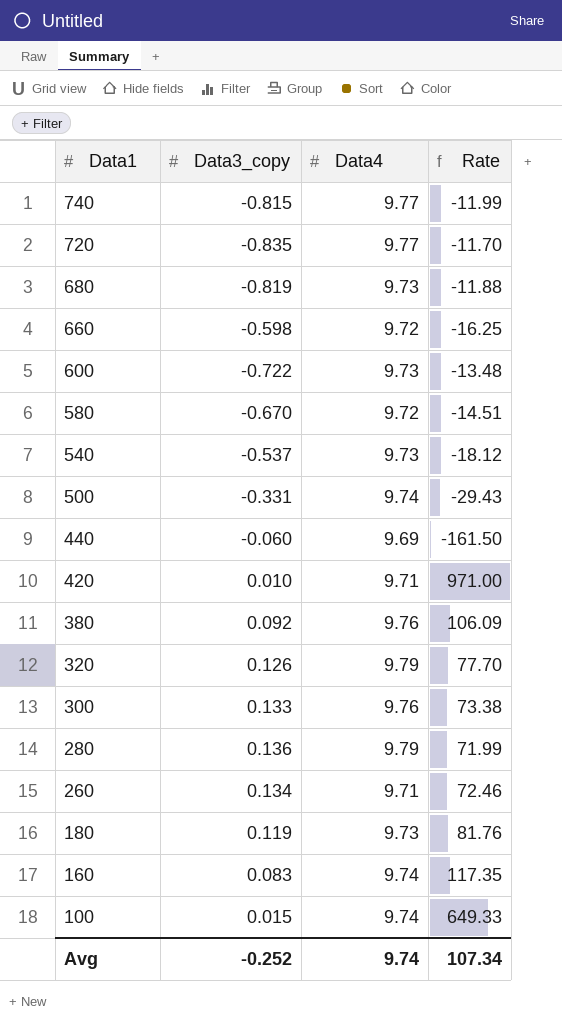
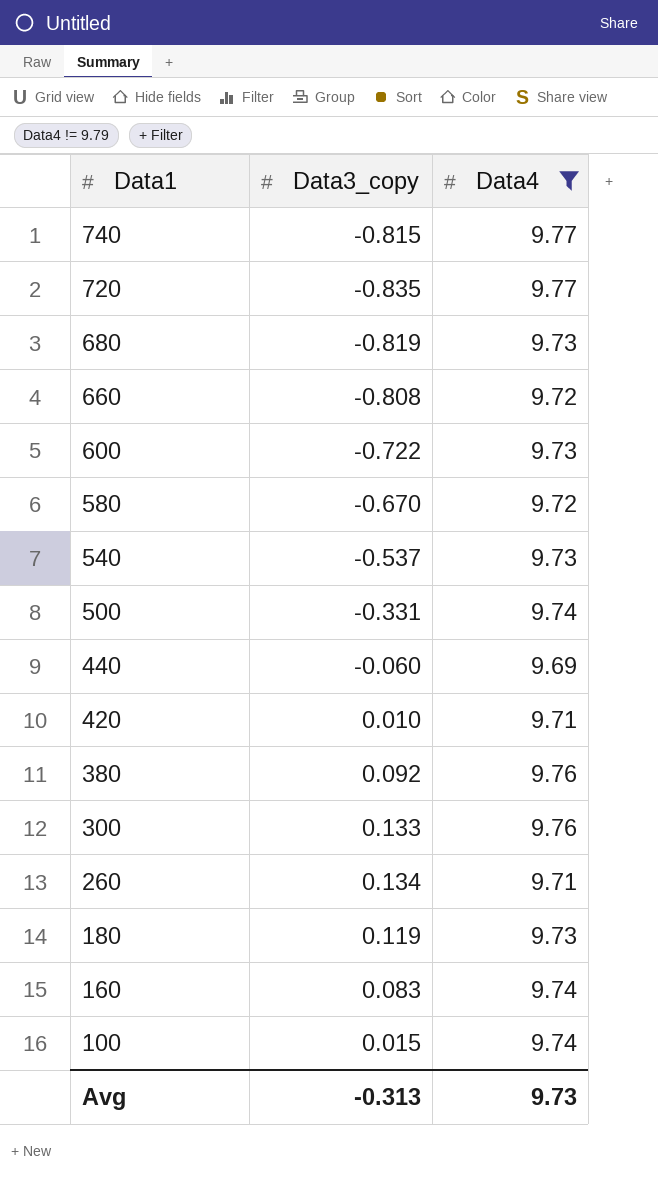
filter: none -> Data4 != 9.79
column Rate | formula: [Data4] / [Data3_copy] -> none
660 | Data3_copy: -0.598 -> -0.808
Avg | Data3_copy: -0.252 -> -0.313
Avg | Data4: 9.74 -> 9.73

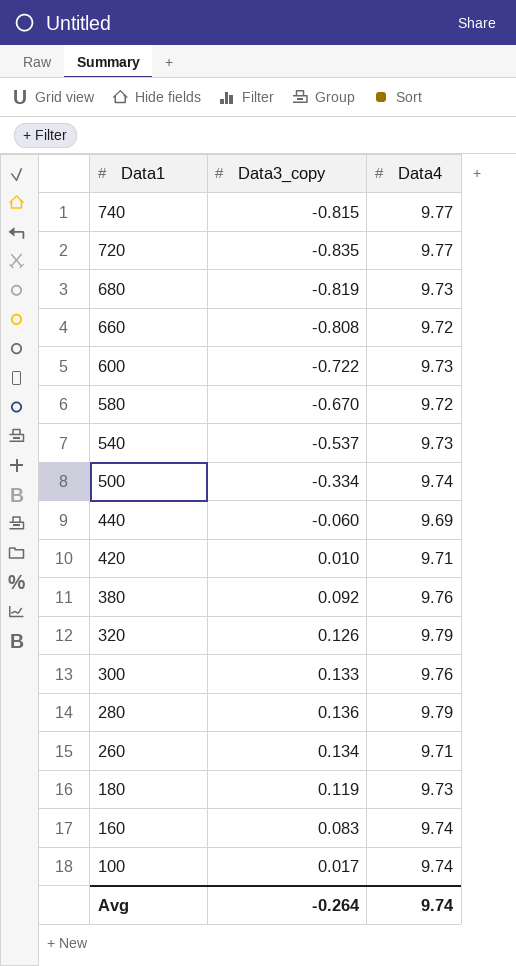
filter: Data4 != 9.79 -> none
500 | Data3_copy: -0.331 -> -0.334
100 | Data3_copy: 0.015 -> 0.017
Avg | Data3_copy: -0.313 -> -0.264
Avg | Data4: 9.73 -> 9.74

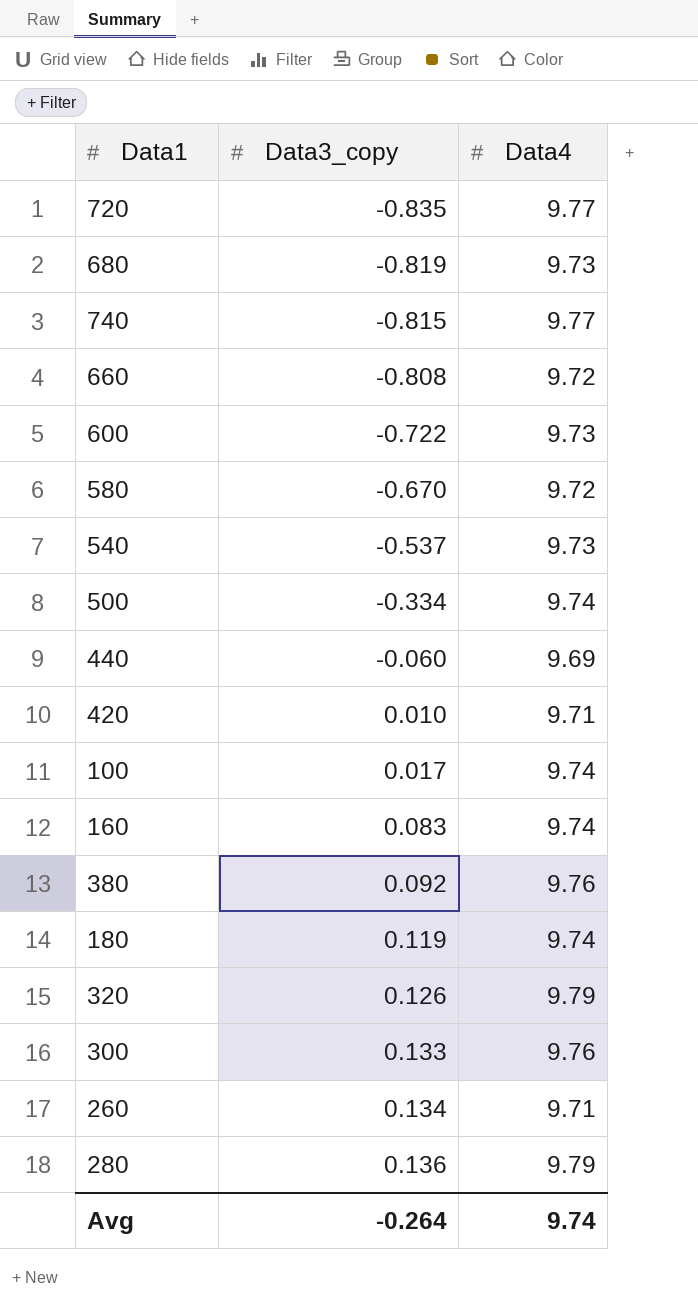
row order: Data1 descending -> Data3_copy ascending
180 | Data4: 9.73 -> 9.74

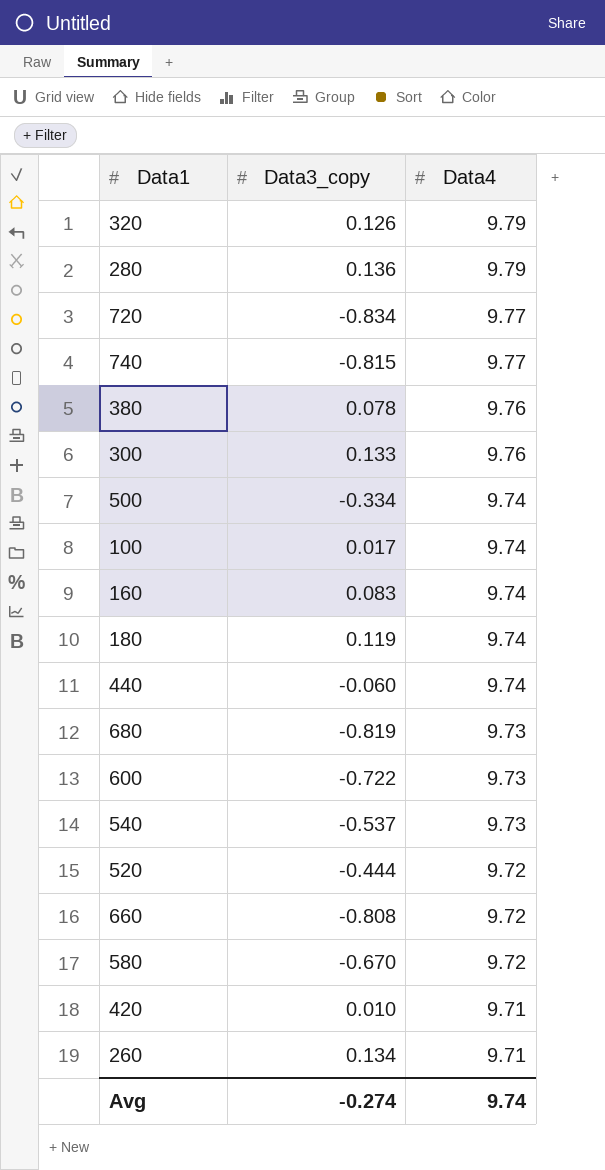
row order: Data3_copy ascending -> Data4 descending
720 | Data3_copy: -0.835 -> -0.834
380 | Data3_copy: 0.092 -> 0.078
440 | Data4: 9.69 -> 9.74
row 520: none -> -0.444 | 9.72
Avg | Data3_copy: -0.264 -> -0.274

